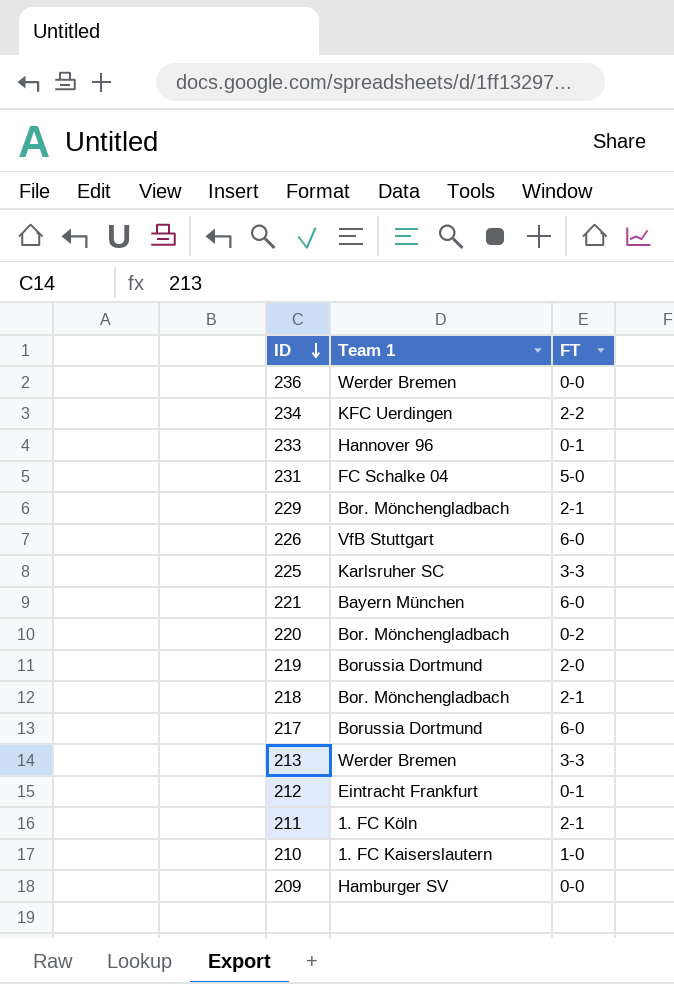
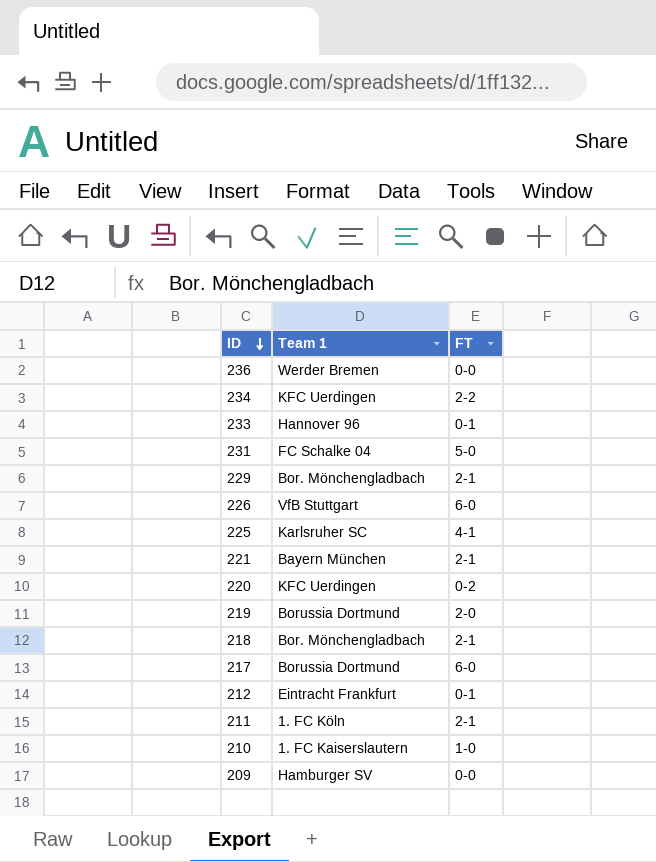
row 213: Werder Bremen | 3-3 -> none
225 | FT: 3-3 -> 4-1
221 | FT: 6-0 -> 2-1
220 | Team 1: Bor. Mönchengladbach -> KFC Uerdingen

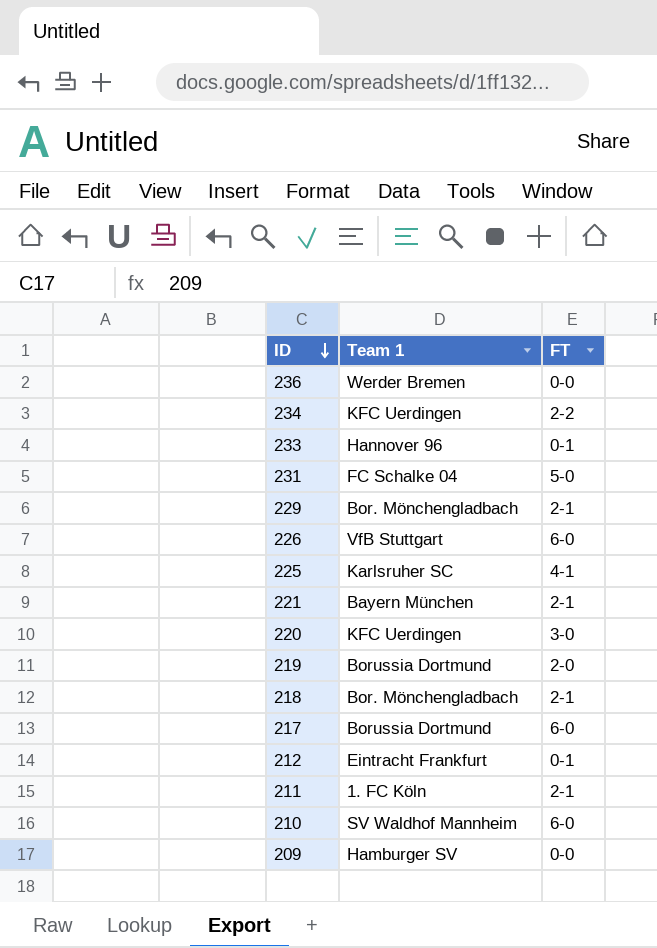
220 | FT: 0-2 -> 3-0
210 | Team 1: 1. FC Kaiserslautern -> SV Waldhof Mannheim
210 | FT: 1-0 -> 6-0

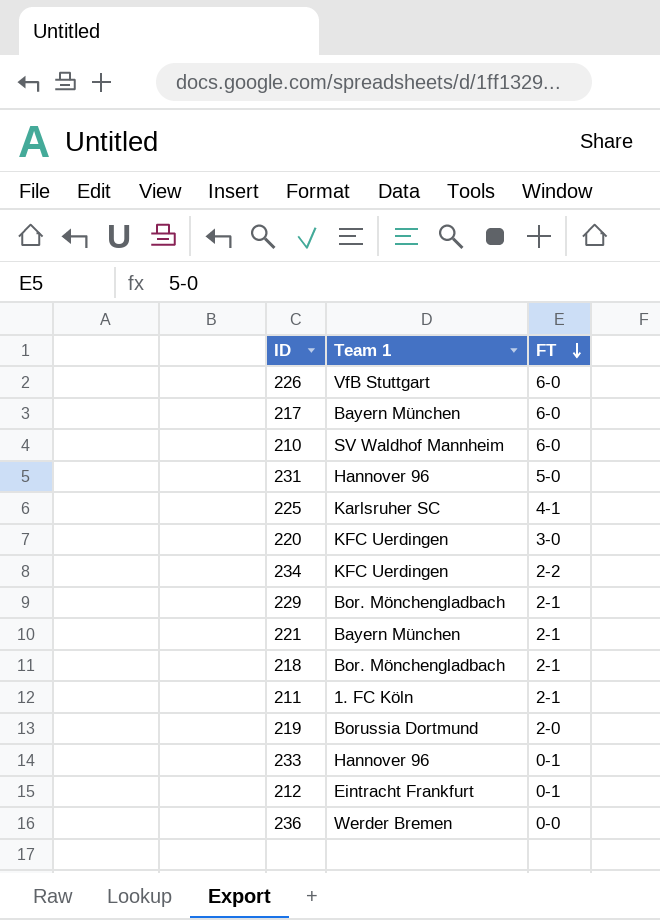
row order: ID descending -> FT descending
row 209: Hamburger SV | 0-0 -> none
217 | Team 1: Borussia Dortmund -> Bayern München
231 | Team 1: FC Schalke 04 -> Hannover 96

